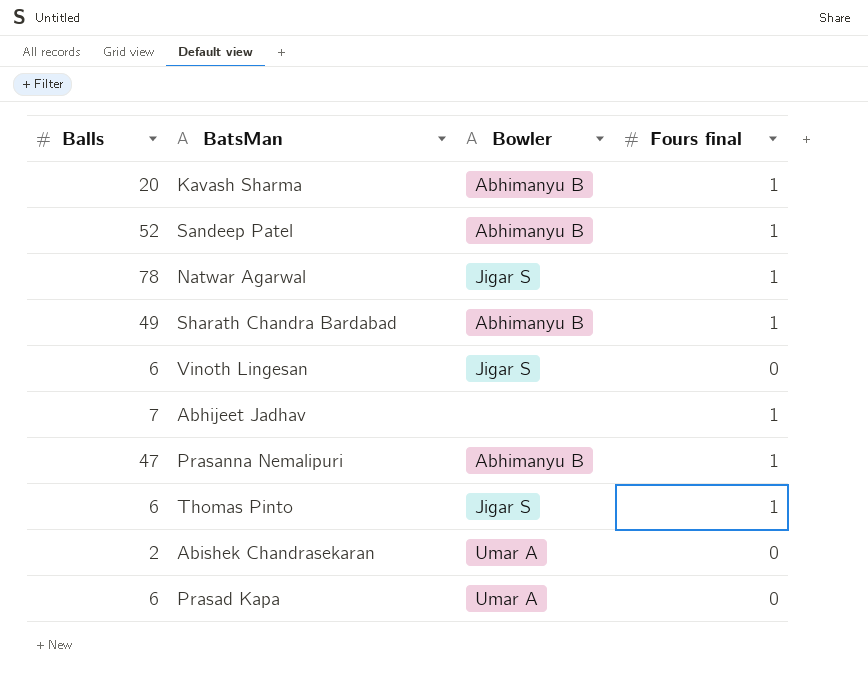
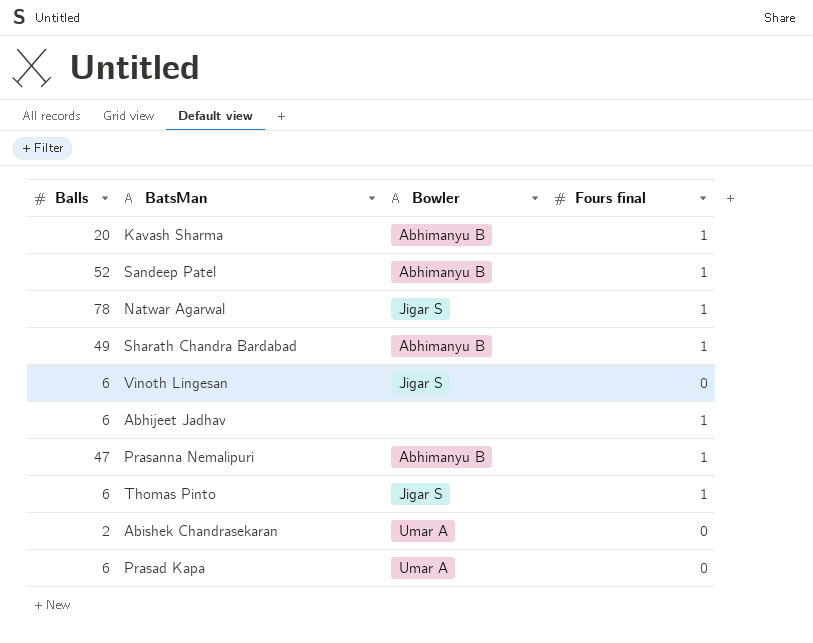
Abhijeet Jadhav | Balls: 7 -> 6

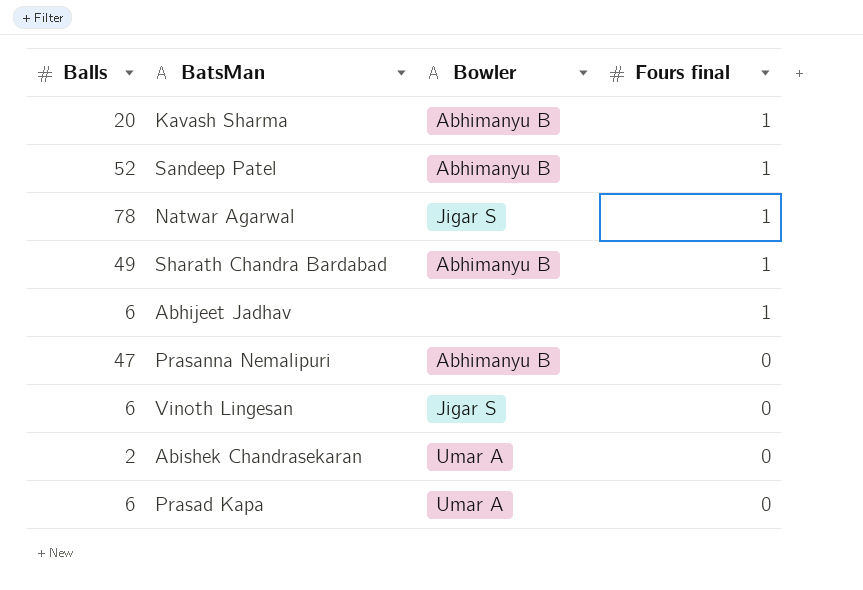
row order: none -> Fours final descending
row Thomas Pinto: 6 | Jigar S | 1 -> none
Prasanna Nemalipuri | Fours final: 1 -> 0

